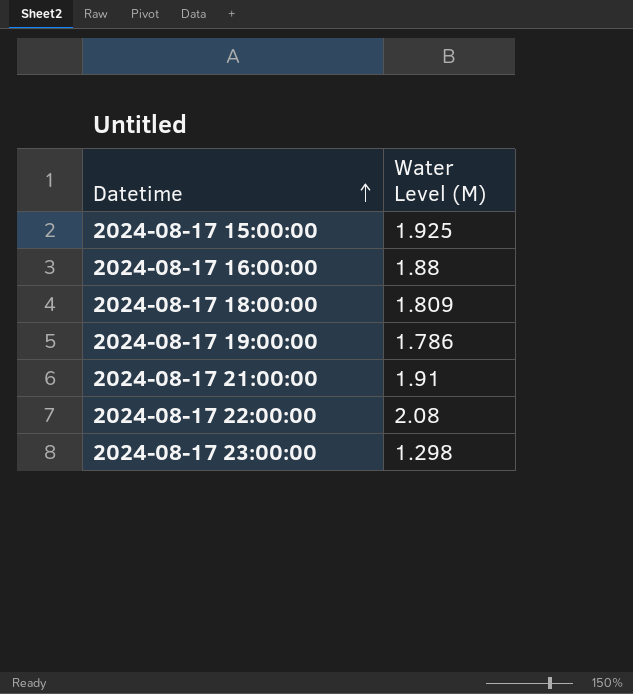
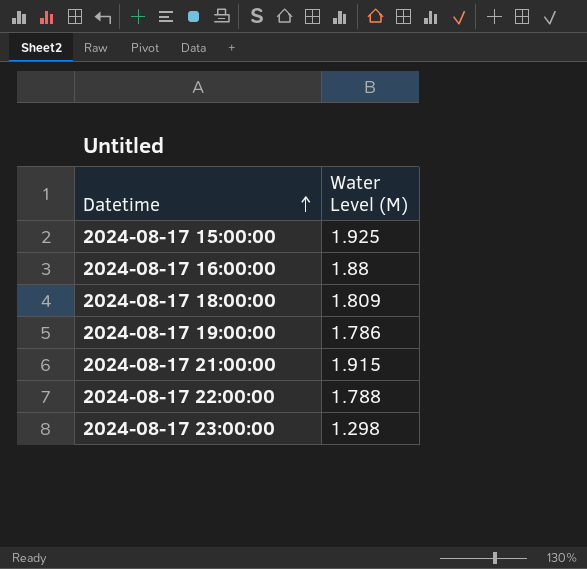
2024-08-17 21:00:00 | Water Level (M): 1.91 -> 1.915
2024-08-17 22:00:00 | Water Level (M): 2.08 -> 1.788

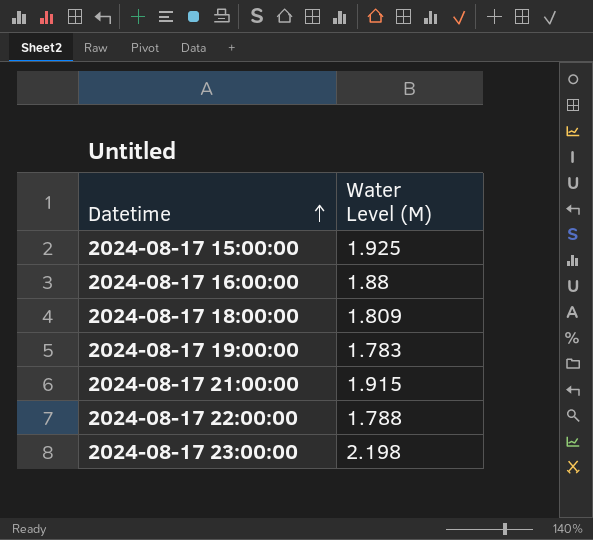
2024-08-17 19:00:00 | Water Level (M): 1.786 -> 1.783
2024-08-17 23:00:00 | Water Level (M): 1.298 -> 2.198

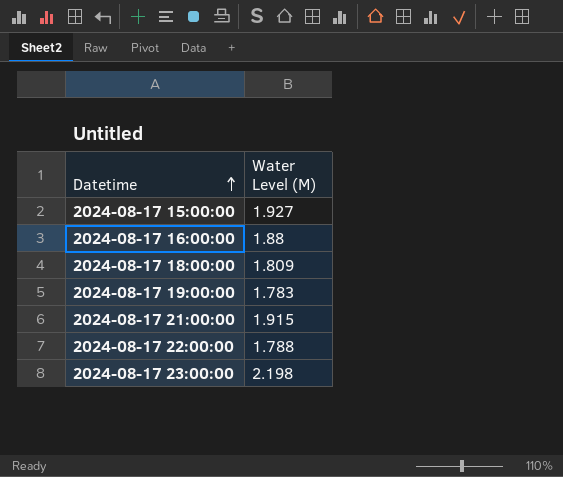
2024-08-17 15:00:00 | Water Level (M): 1.925 -> 1.927

